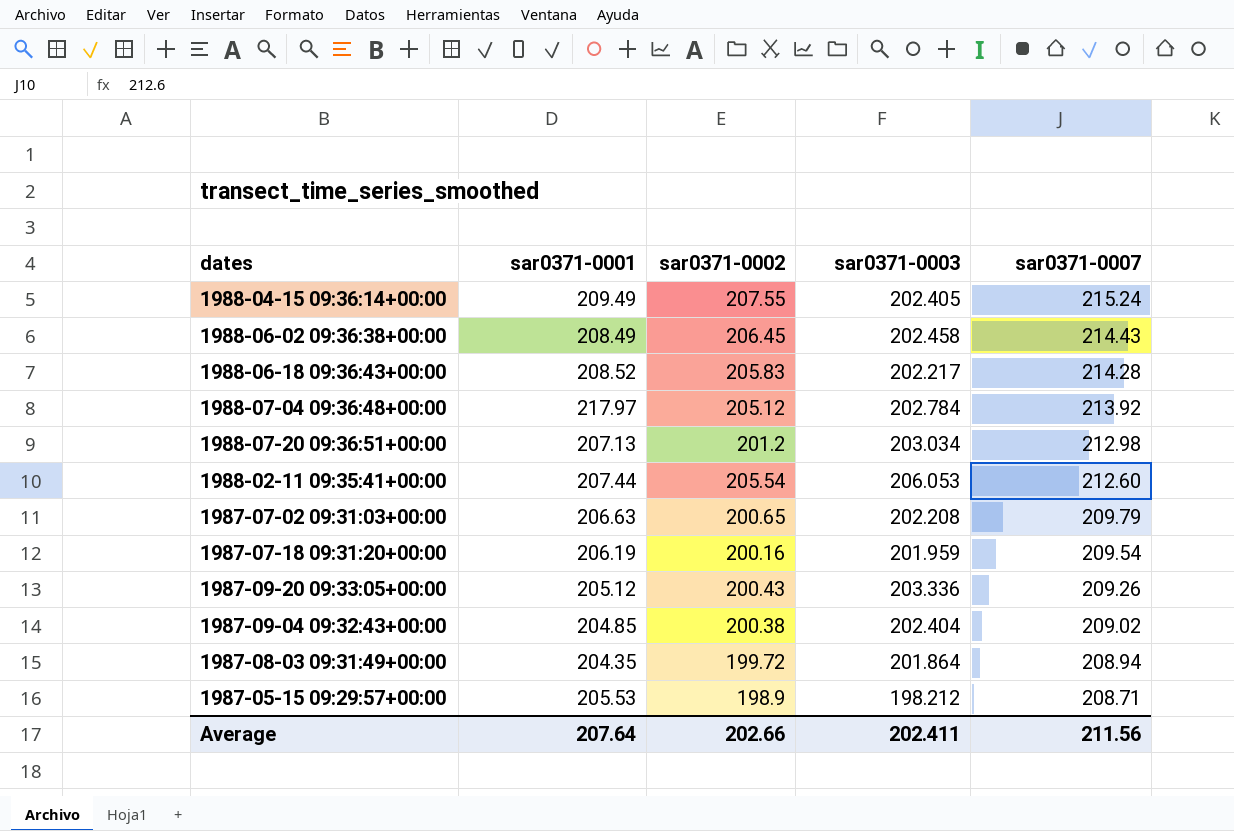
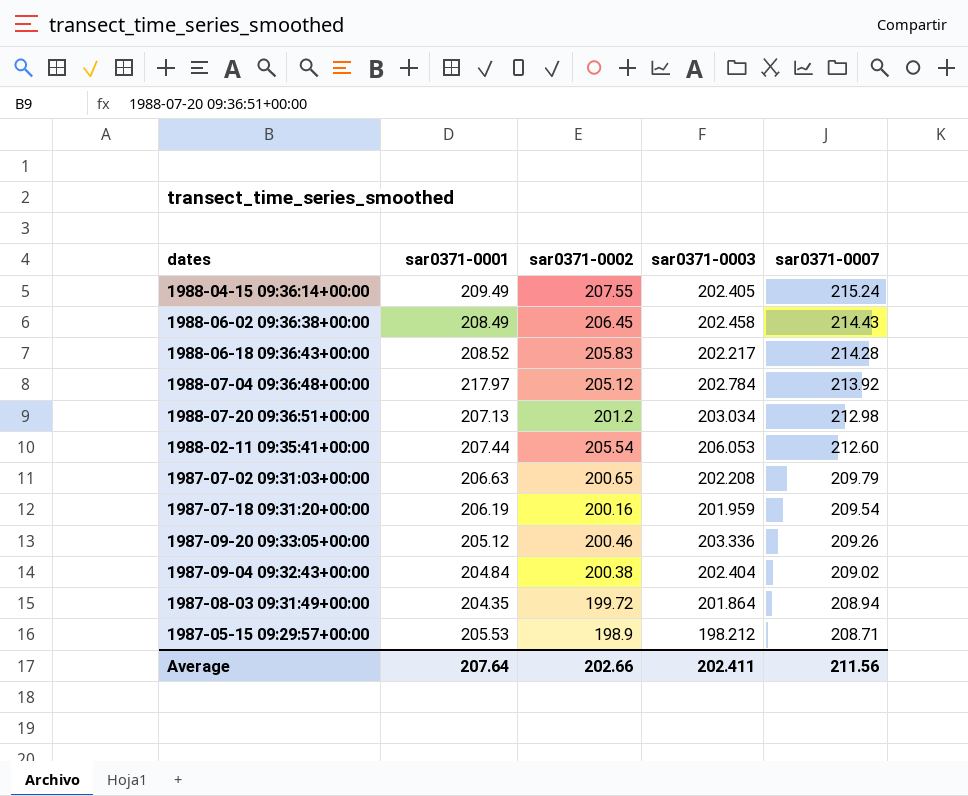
1987-09-20 09:33:05+00:00 | sar0371-0002: 200.43 -> 200.46
1987-09-04 09:32:43+00:00 | sar0371-0001: 204.85 -> 204.84

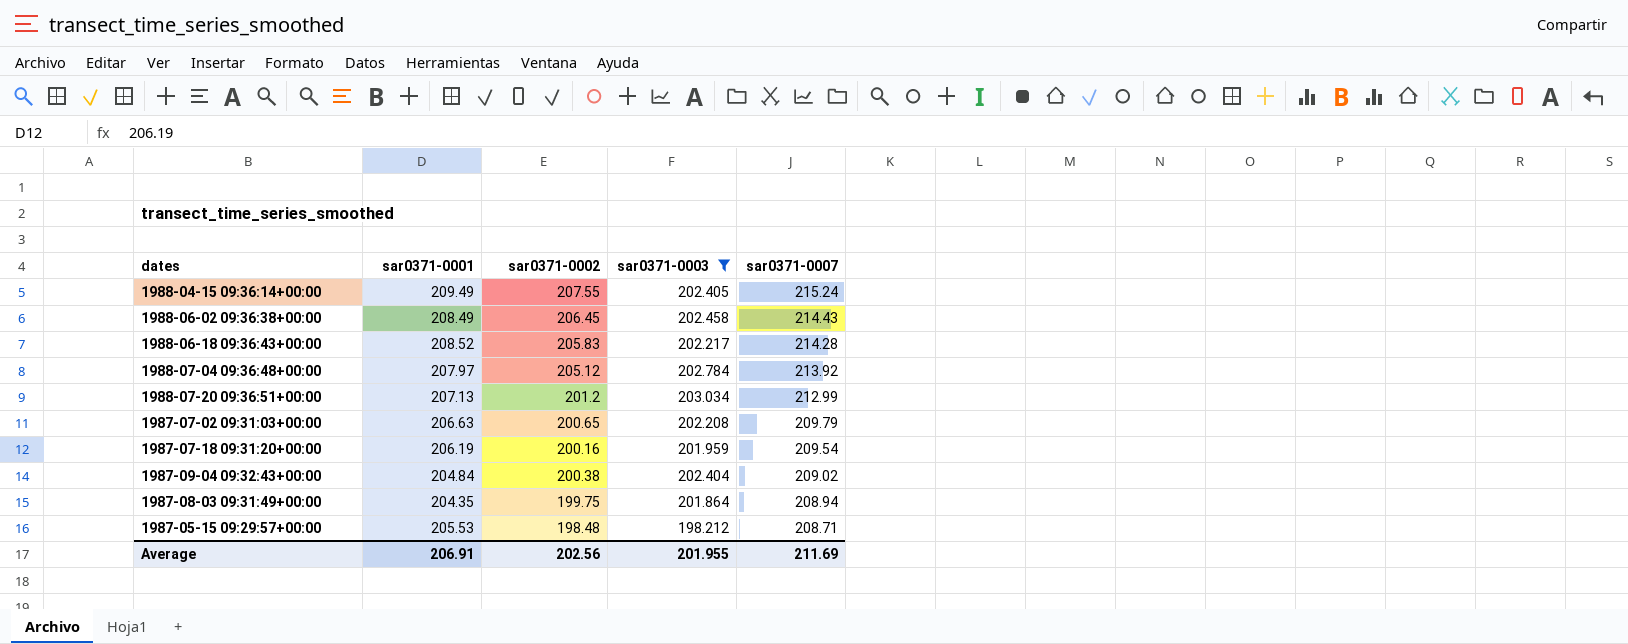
filter: none -> sar0371-0003 <= 203.034
1988-07-04 09:36:48+00:00 | sar0371-0001: 217.97 -> 207.97
1988-07-20 09:36:51+00:00 | sar0371-0007: 212.98 -> 212.99
1987-08-03 09:31:49+00:00 | sar0371-0002: 199.72 -> 199.75
1987-05-15 09:29:57+00:00 | sar0371-0002: 198.9 -> 198.48
Average | sar0371-0001: 207.64 -> 206.91
Average | sar0371-0002: 202.66 -> 202.56
Average | sar0371-0003: 202.411 -> 201.955
Average | sar0371-0007: 211.56 -> 211.69

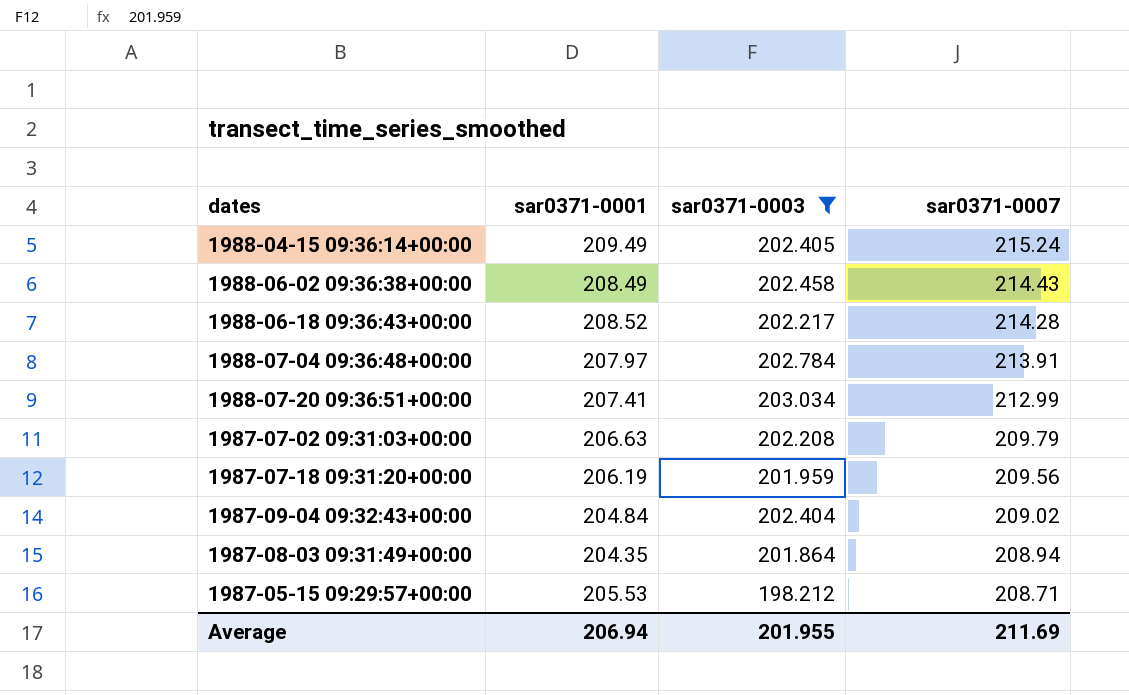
column sar0371-0002 | position: 3 -> none
1988-07-04 09:36:48+00:00 | sar0371-0007: 213.92 -> 213.91
1988-07-20 09:36:51+00:00 | sar0371-0001: 207.13 -> 207.41
1987-07-18 09:31:20+00:00 | sar0371-0007: 209.54 -> 209.56
Average | sar0371-0001: 206.91 -> 206.94

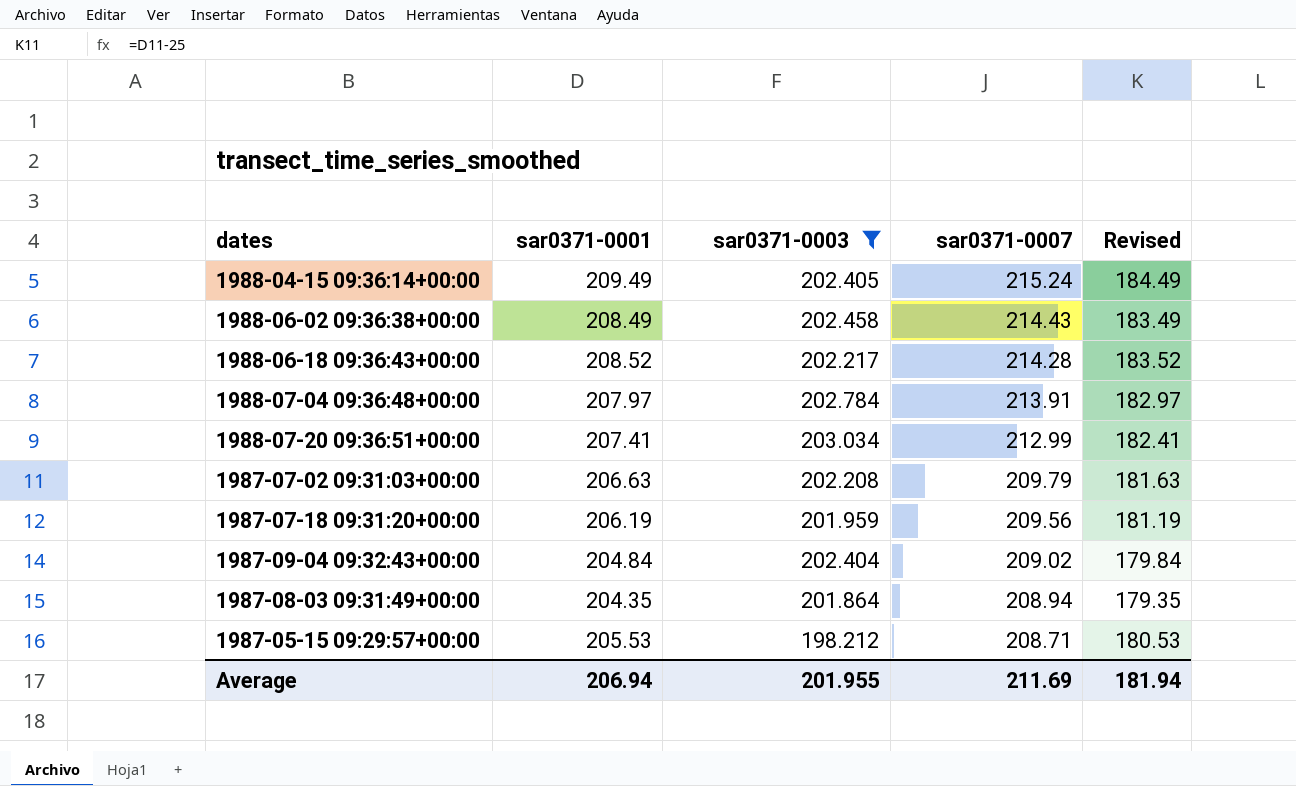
column Revised | formula: none -> [sar0371-0001] - 25

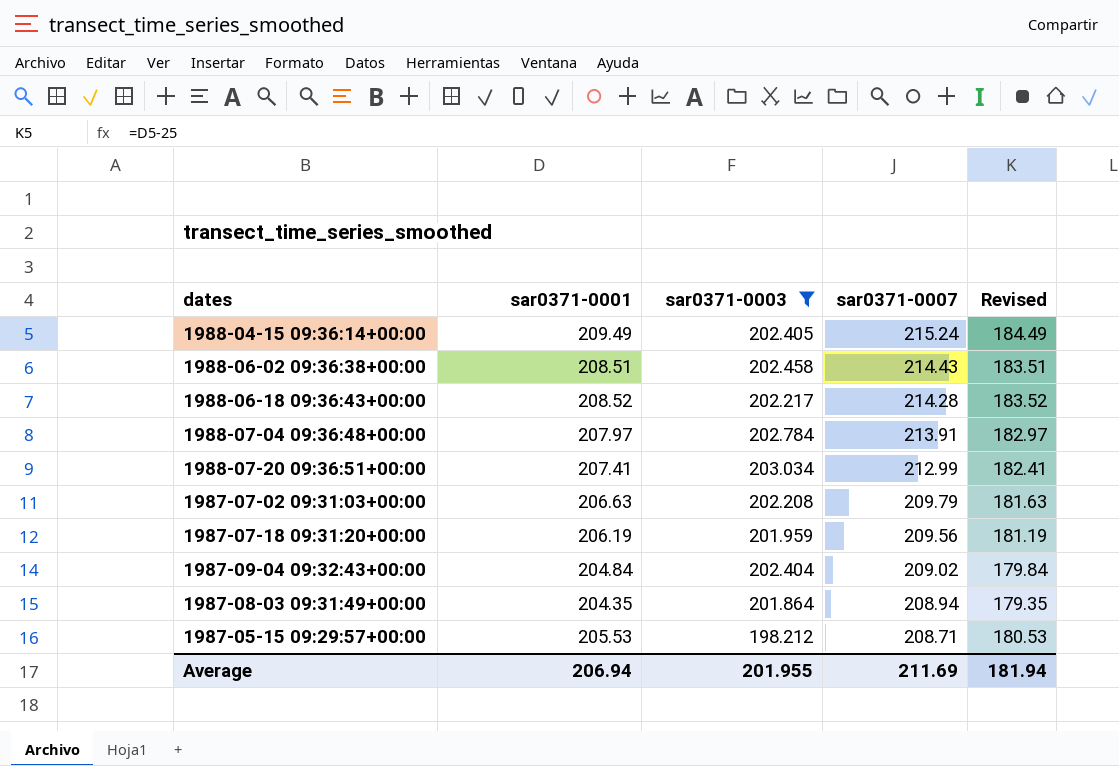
1988-06-02 09:36:38+00:00 | sar0371-0001: 208.49 -> 208.51
1988-06-02 09:36:38+00:00 | Revised: 183.49 -> 183.51

